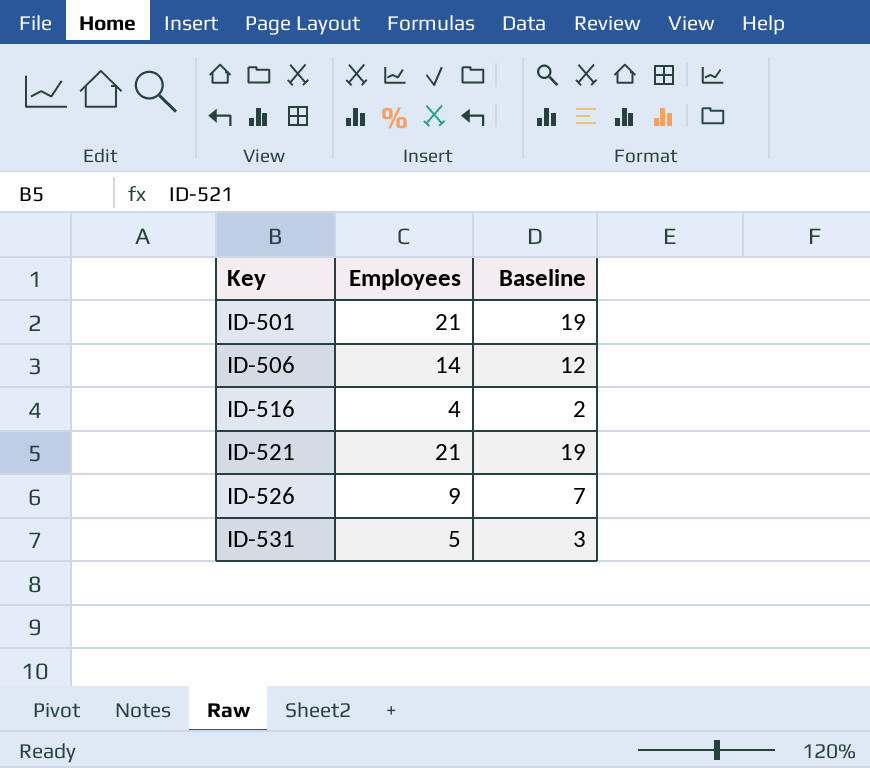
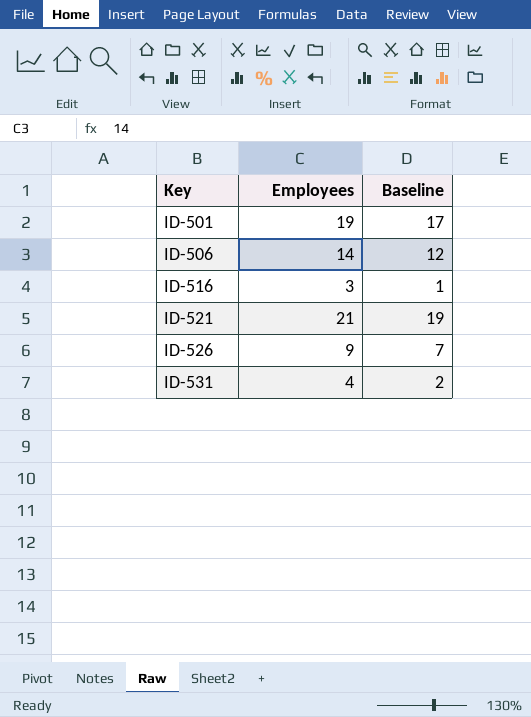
ID-501 | Employees: 21 -> 19
ID-501 | Baseline: 19 -> 17
ID-516 | Employees: 4 -> 3
ID-516 | Baseline: 2 -> 1
ID-531 | Employees: 5 -> 4
ID-531 | Baseline: 3 -> 2

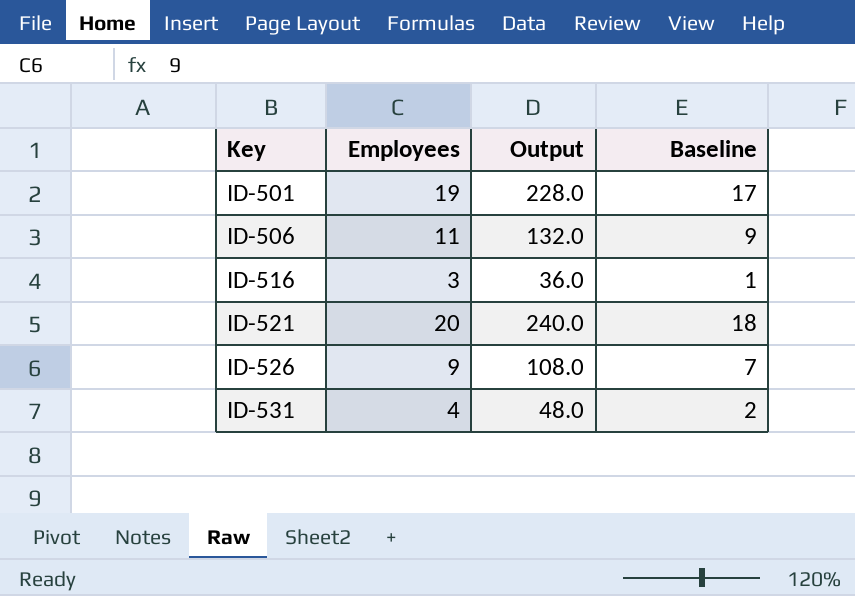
column Output | formula: none -> [Employees] * 12
ID-506 | Employees: 14 -> 11
ID-506 | Baseline: 12 -> 9
ID-521 | Employees: 21 -> 20
ID-521 | Baseline: 19 -> 18

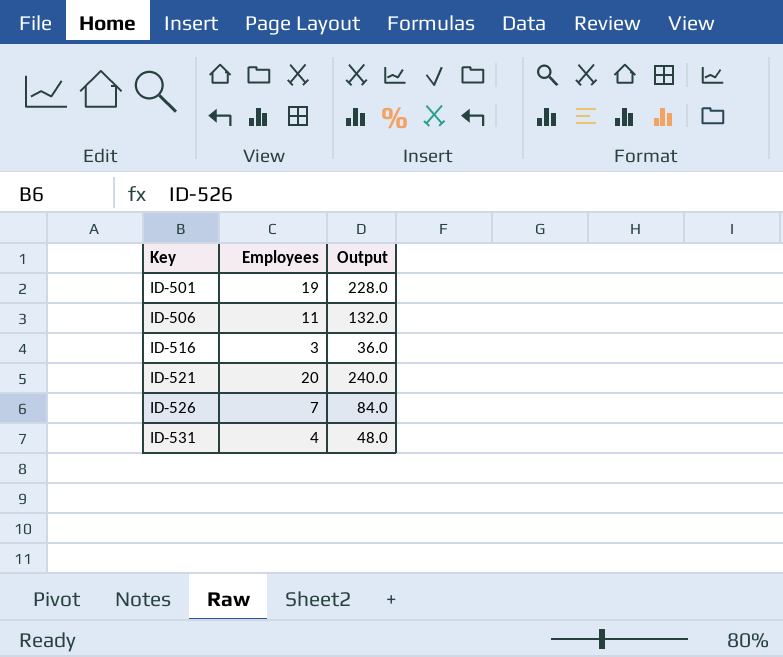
column Baseline | formula: [Employees] - 2 -> none
ID-526 | Employees: 9 -> 7
ID-526 | Output: 108.0 -> 84.0

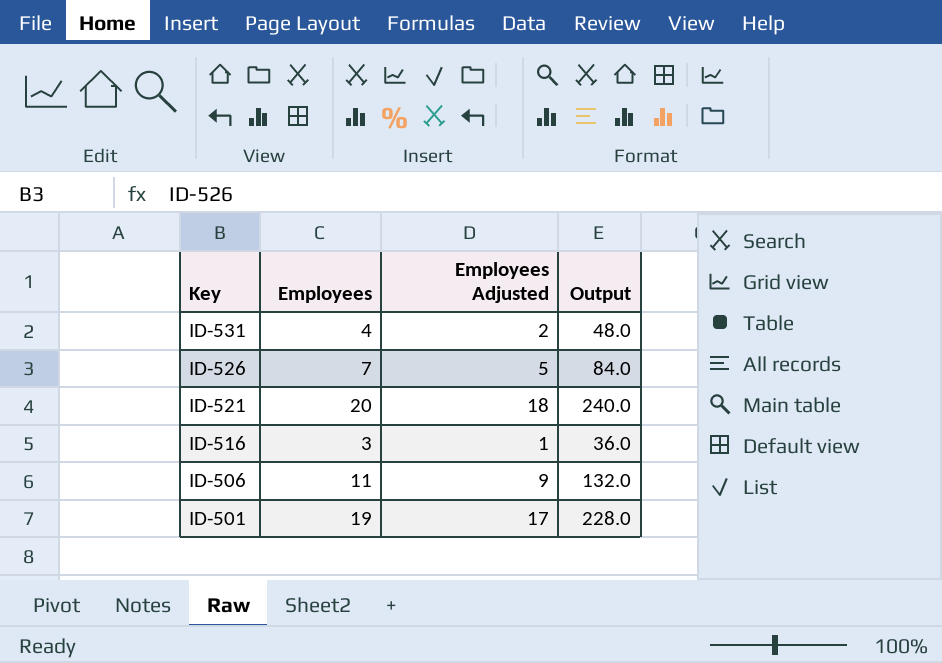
row order: Key ascending -> Key descending
column Employees Adjusted | formula: none -> [Employees] - 2

